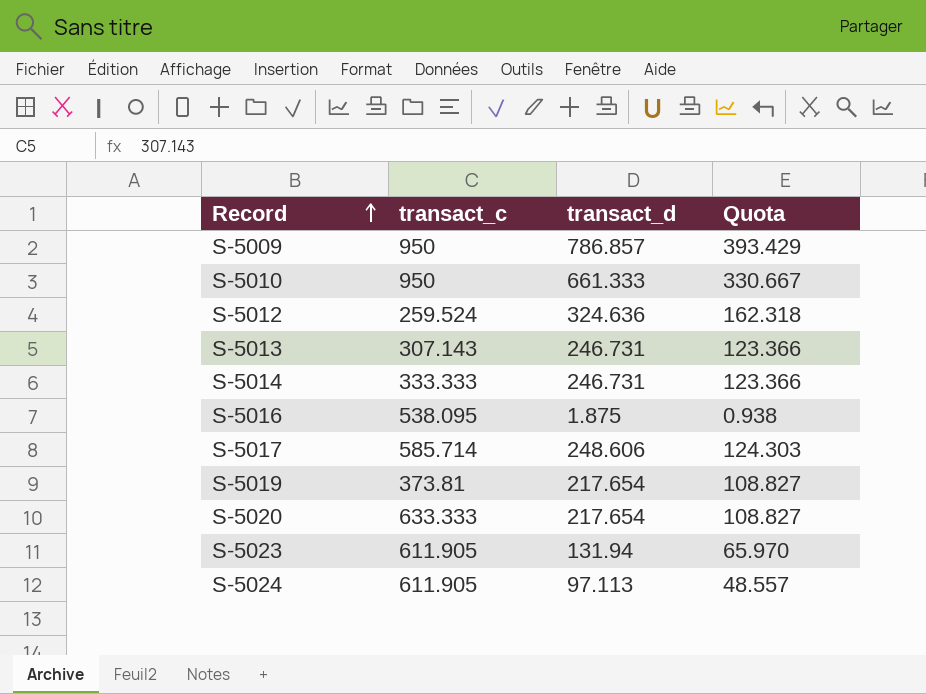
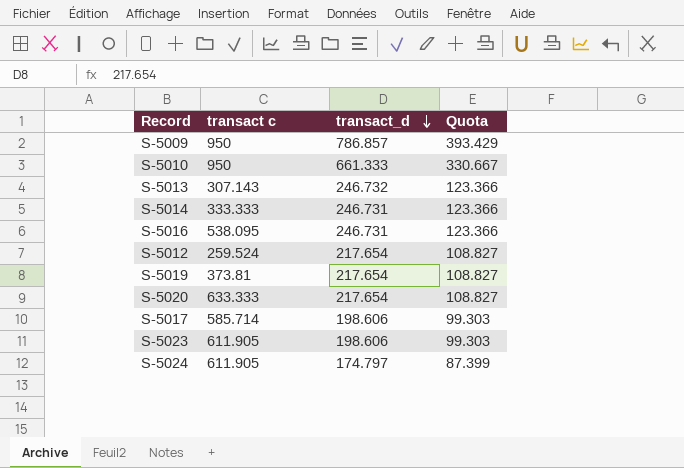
row order: Record ascending -> transact_d descending
column name: transact_c -> transact c
S-5013 | transact_d: 246.731 -> 246.732
S-5016 | transact_d: 1.875 -> 246.731
S-5016 | Quota: 0.938 -> 123.366
S-5012 | transact_d: 324.636 -> 217.654
S-5012 | Quota: 162.318 -> 108.827
S-5017 | transact_d: 248.606 -> 198.606
S-5017 | Quota: 124.303 -> 99.303
S-5023 | transact_d: 131.94 -> 198.606
S-5023 | Quota: 65.970 -> 99.303
S-5024 | transact_d: 97.113 -> 174.797
S-5024 | Quota: 48.557 -> 87.399

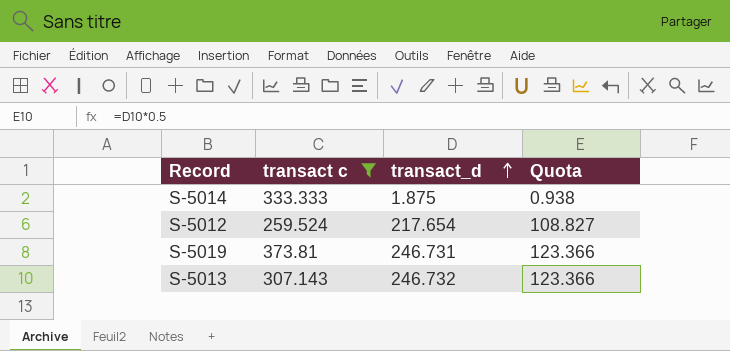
filter: none -> transact c <= 373.81
row order: transact_d descending -> transact_d ascending
S-5014 | transact_d: 246.731 -> 1.875
S-5014 | Quota: 123.366 -> 0.938
S-5019 | transact_d: 217.654 -> 246.731
S-5019 | Quota: 108.827 -> 123.366

